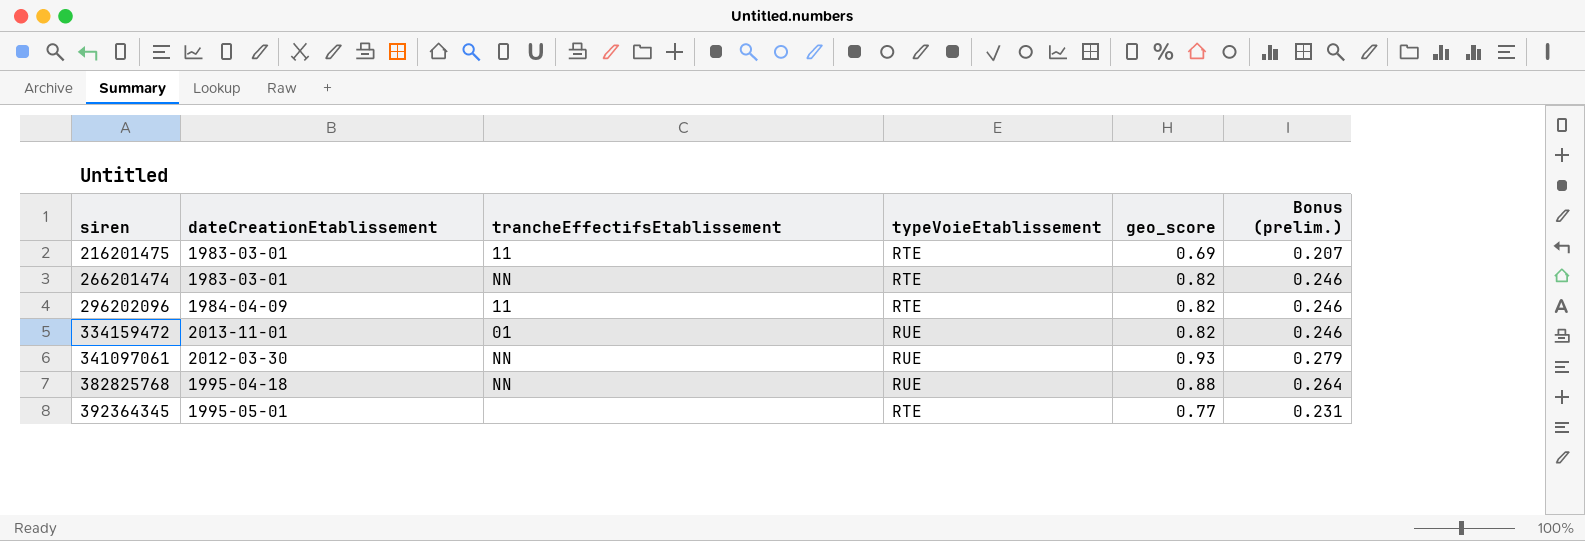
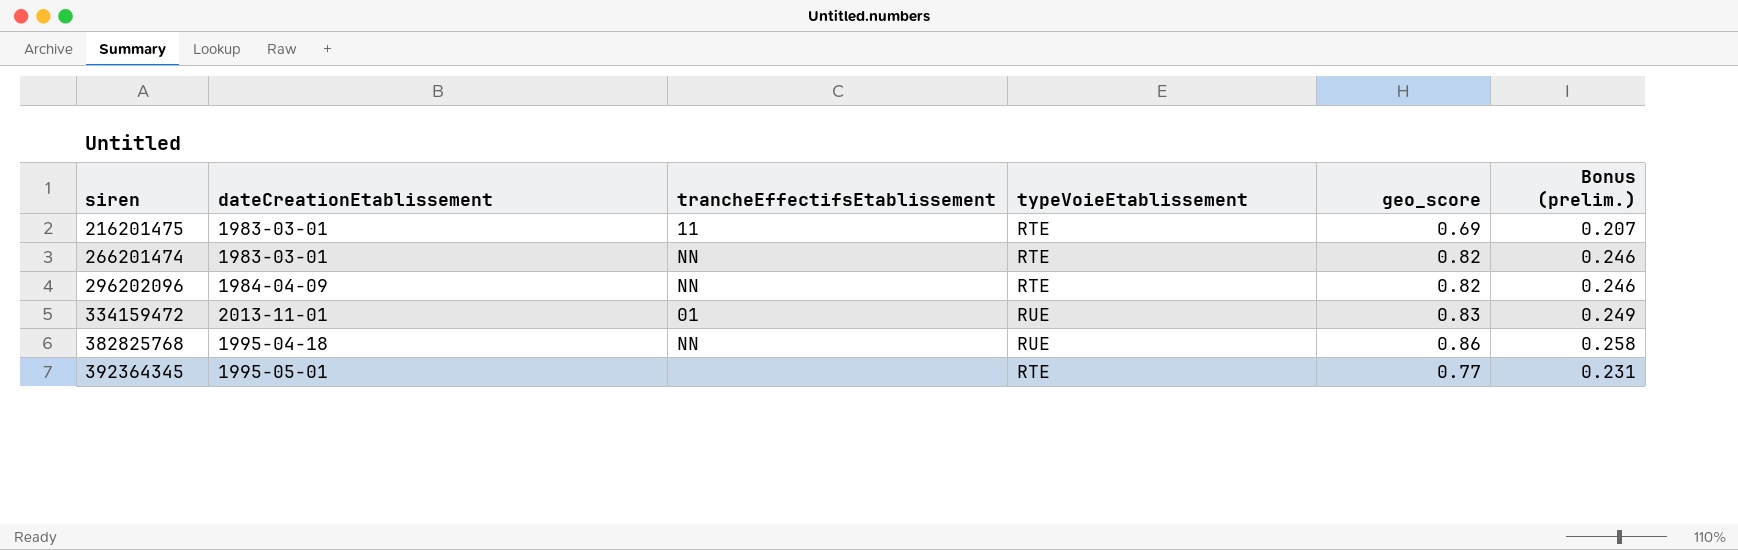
row 341097061: 2012-03-30 | NN | RUE | 0.93 | 0.279 -> none
296202096 | trancheEffectifsEtablissement: 11 -> NN
334159472 | geo_score: 0.82 -> 0.83
334159472 | Bonus (prelim.): 0.246 -> 0.249
382825768 | geo_score: 0.88 -> 0.86
382825768 | Bonus (prelim.): 0.264 -> 0.258

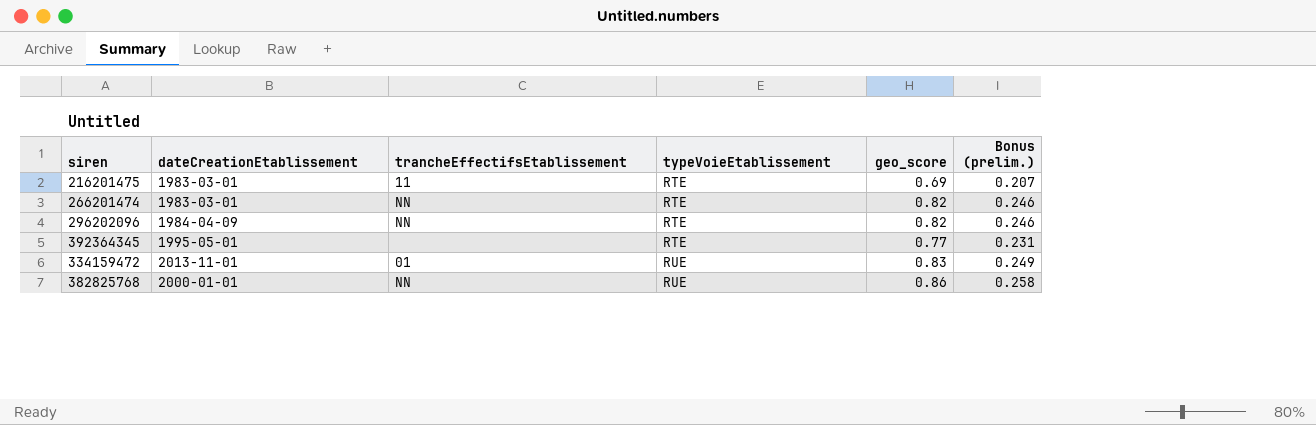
row order: siren ascending -> typeVoieEtablissement ascending
382825768 | dateCreationEtablissement: 1995-04-18 -> 2000-01-01

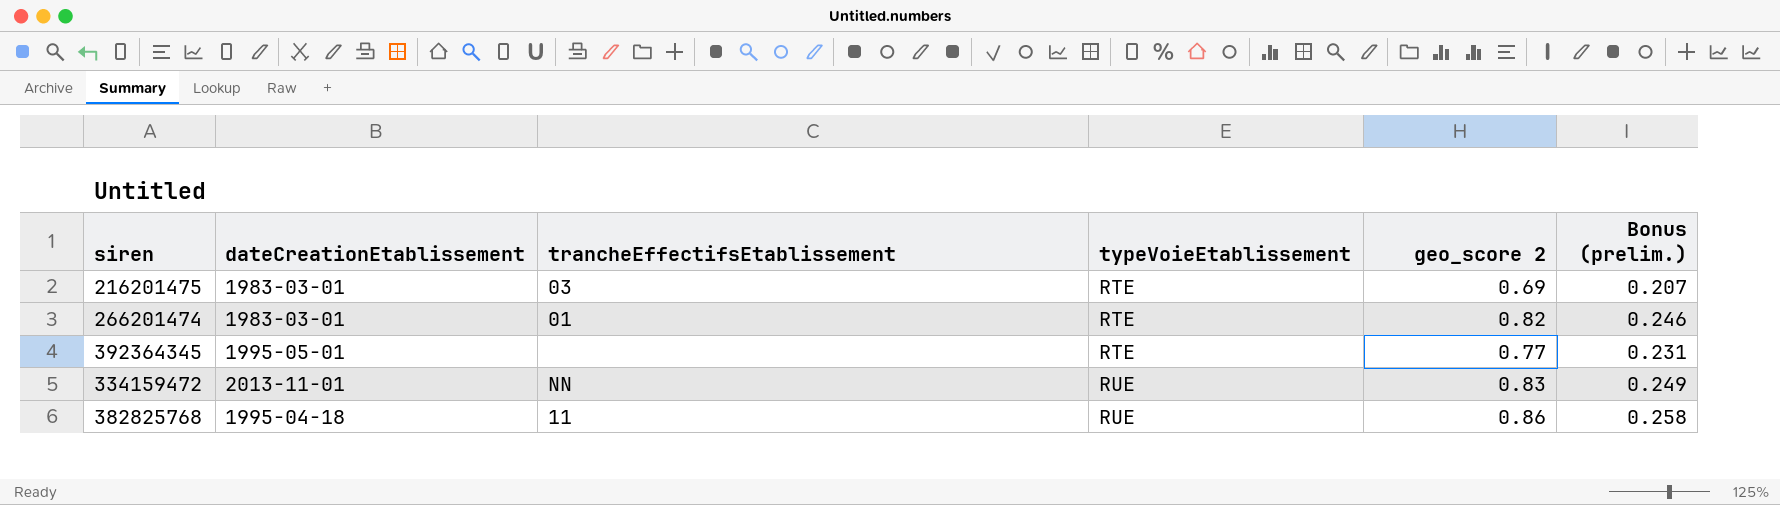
column name: geo_score -> geo_score 2
row 296202096: 1984-04-09 | NN | RTE | 0.82 | 0.246 -> none
216201475 | trancheEffectifsEtablissement: 11 -> 03
266201474 | trancheEffectifsEtablissement: NN -> 01
334159472 | trancheEffectifsEtablissement: 01 -> NN
382825768 | dateCreationEtablissement: 2000-01-01 -> 1995-04-18
382825768 | trancheEffectifsEtablissement: NN -> 11

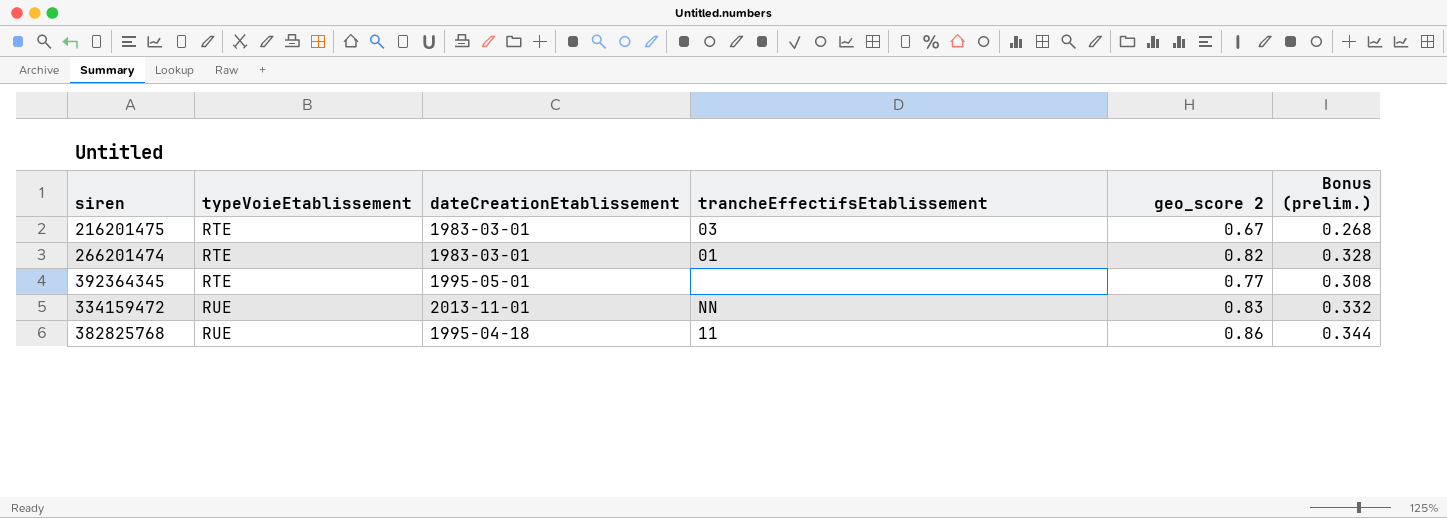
column typeVoieEtablissement | position: 4 -> 2
column Bonus (prelim.) | formula: [geo_score 2] * 0.3 -> [geo_score 2] * 0.4
216201475 | geo_score 2: 0.69 -> 0.67

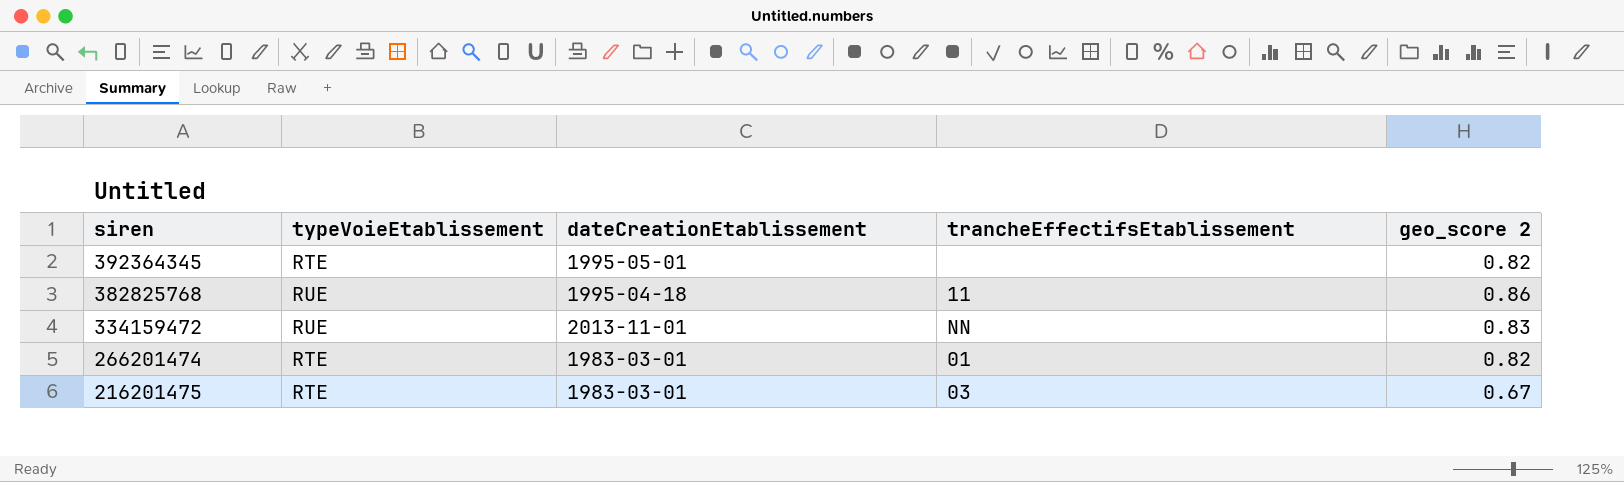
row order: typeVoieEtablissement ascending -> siren descending
column Bonus (prelim.) | formula: [geo_score 2] * 0.4 -> none
392364345 | geo_score 2: 0.77 -> 0.82

